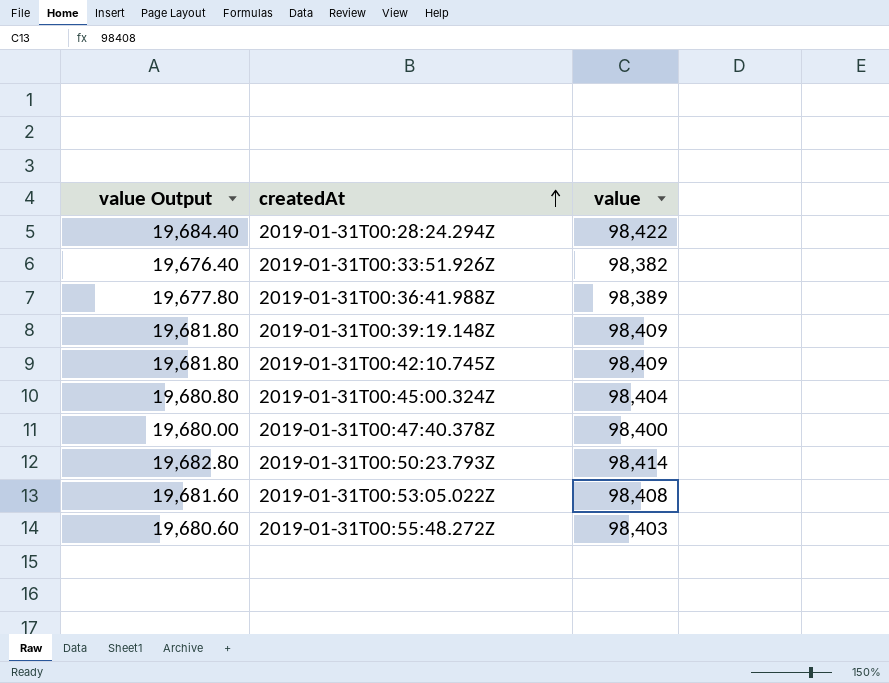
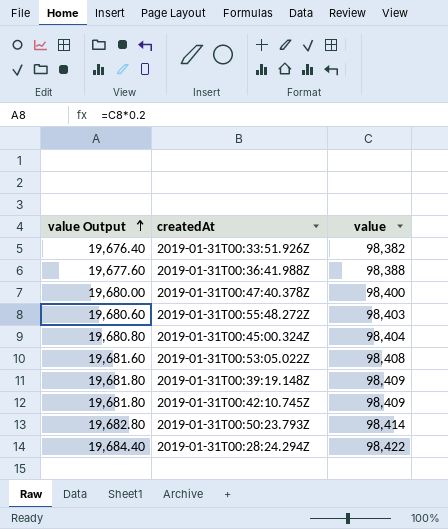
row order: createdAt ascending -> value Output ascending
2019-01-31T00:36:41.988Z | value Output: 19,677.80 -> 19,677.60
2019-01-31T00:36:41.988Z | value: 98,389 -> 98,388

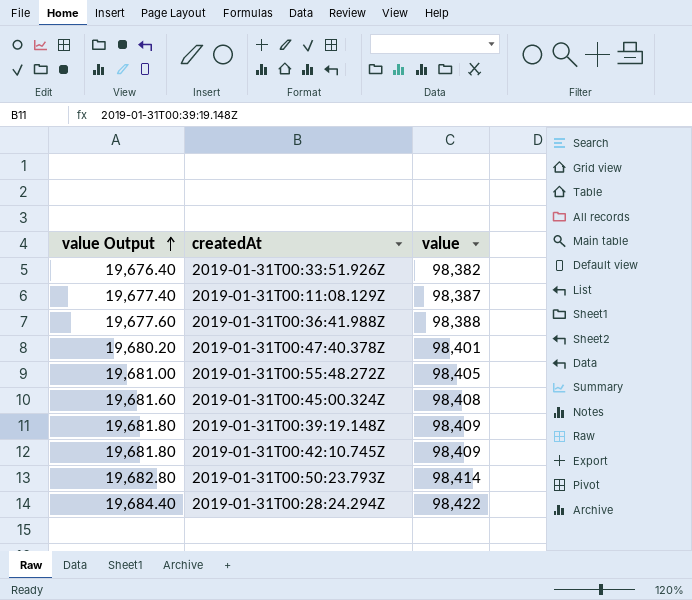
row 2019-01-31T00:53:05.022Z: 19,681.60 | 98,408 -> none
row 2019-01-31T00:11:08.129Z: none -> 19,677.40 | 98,387
2019-01-31T00:47:40.378Z | value Output: 19,680.00 -> 19,680.20
2019-01-31T00:47:40.378Z | value: 98,400 -> 98,401
2019-01-31T00:55:48.272Z | value Output: 19,680.60 -> 19,681.00
2019-01-31T00:55:48.272Z | value: 98,403 -> 98,405
2019-01-31T00:45:00.324Z | value Output: 19,680.80 -> 19,681.60
2019-01-31T00:45:00.324Z | value: 98,404 -> 98,408

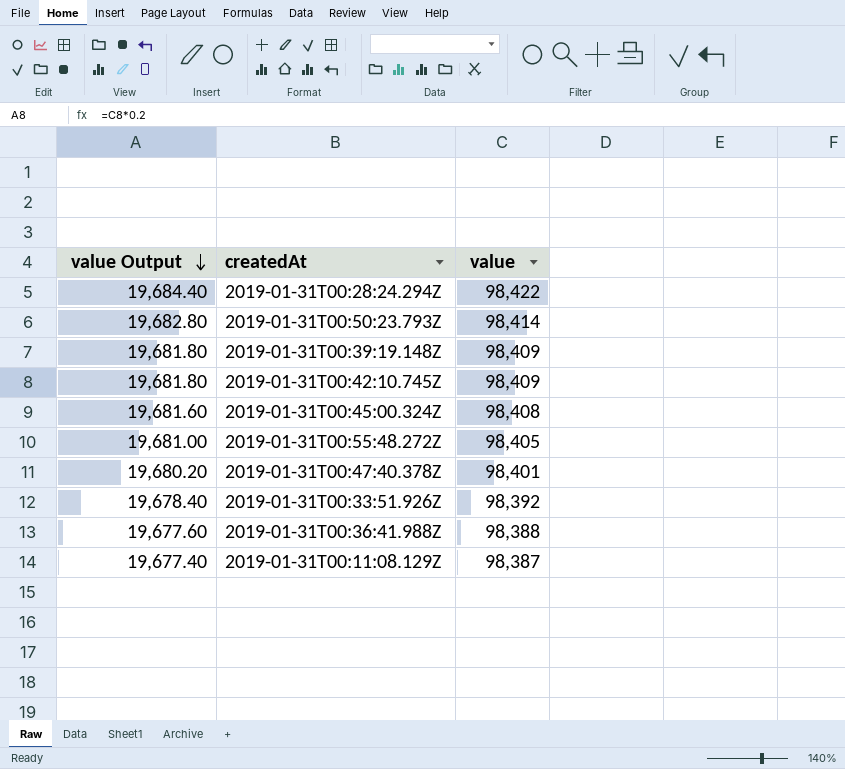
row order: value Output ascending -> value Output descending
2019-01-31T00:33:51.926Z | value Output: 19,676.40 -> 19,678.40
2019-01-31T00:33:51.926Z | value: 98,382 -> 98,392

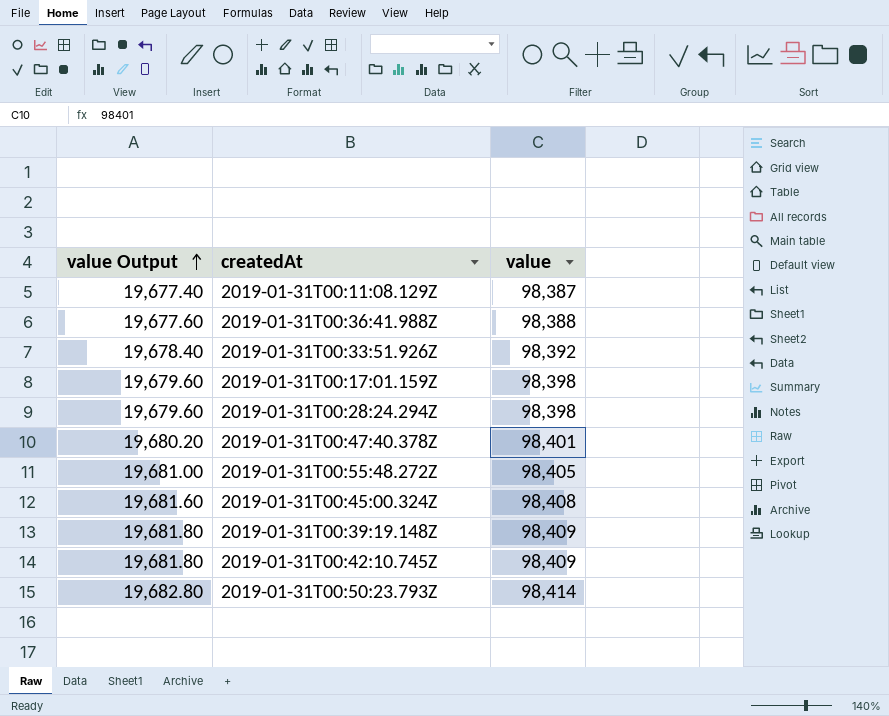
row order: value Output descending -> value Output ascending
row 2019-01-31T00:17:01.159Z: none -> 19,679.60 | 98,398
2019-01-31T00:28:24.294Z | value Output: 19,684.40 -> 19,679.60
2019-01-31T00:28:24.294Z | value: 98,422 -> 98,398

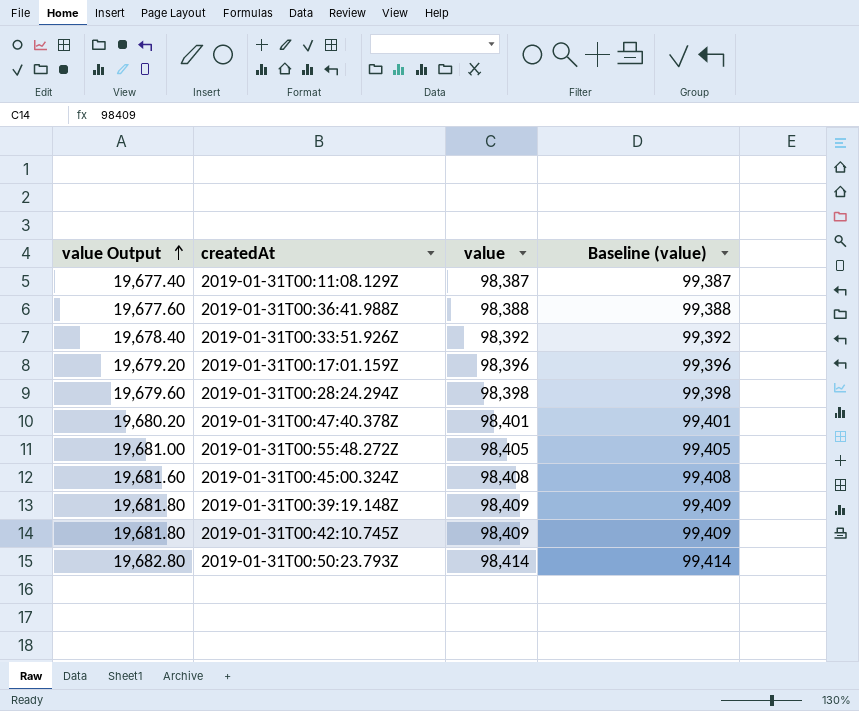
column Baseline (value) | formula: none -> [value] + 1000
2019-01-31T00:17:01.159Z | value Output: 19,679.60 -> 19,679.20
2019-01-31T00:17:01.159Z | value: 98,398 -> 98,396

